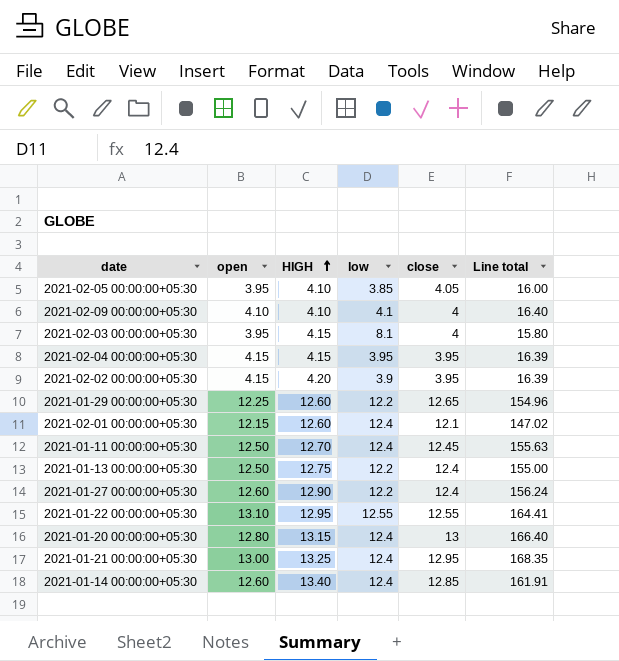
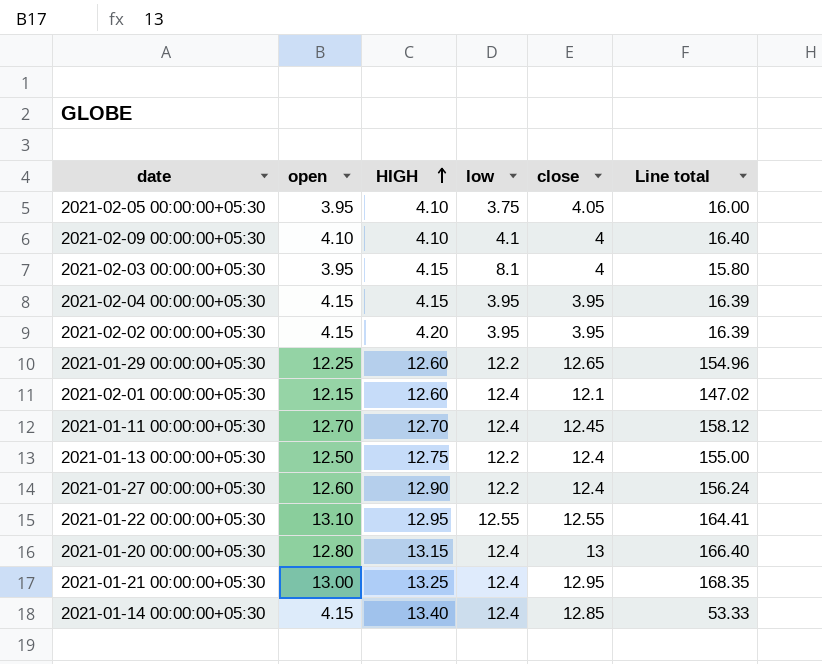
2021-02-05 00:00:00+05:30 | low: 3.85 -> 3.75
2021-02-02 00:00:00+05:30 | low: 3.9 -> 3.95
2021-01-11 00:00:00+05:30 | open: 12.50 -> 12.70
2021-01-11 00:00:00+05:30 | Line total: 155.63 -> 158.12
2021-01-14 00:00:00+05:30 | open: 12.60 -> 4.15
2021-01-14 00:00:00+05:30 | Line total: 161.91 -> 53.33

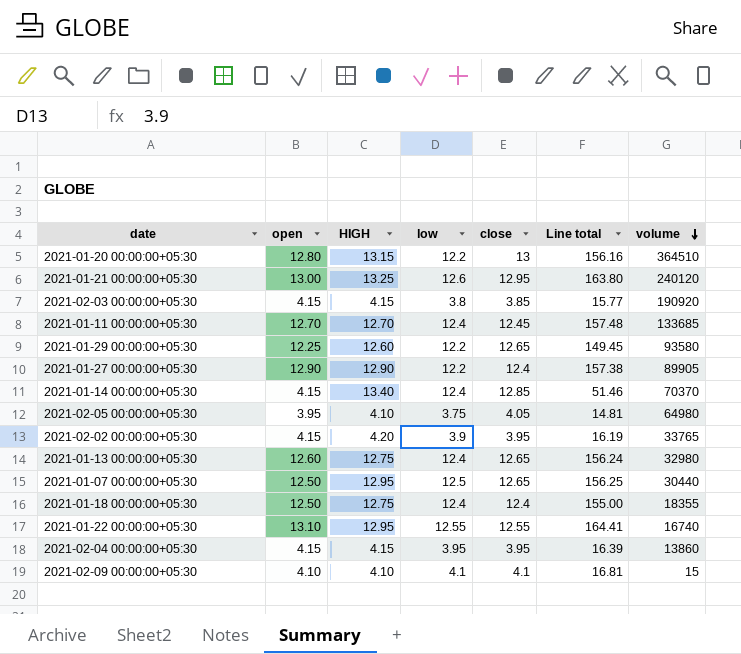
row order: HIGH ascending -> volume descending
column Line total | formula: [open] * [close] -> [open] * [low]
column volume | position: none -> 7
row 2021-02-01 00:00:00+05:30: 12.15 | 12.60 | 12.4 | 12.1 | 147.02 -> none
2021-01-20 00:00:00+05:30 | low: 12.4 -> 12.2
2021-01-21 00:00:00+05:30 | low: 12.4 -> 12.6
2021-02-03 00:00:00+05:30 | open: 3.95 -> 4.15
2021-02-03 00:00:00+05:30 | low: 8.1 -> 3.8
2021-02-03 00:00:00+05:30 | close: 4 -> 3.85
2021-01-27 00:00:00+05:30 | open: 12.60 -> 12.90
2021-02-02 00:00:00+05:30 | low: 3.95 -> 3.9
2021-01-13 00:00:00+05:30 | open: 12.50 -> 12.60
2021-01-13 00:00:00+05:30 | low: 12.2 -> 12.4
2021-01-13 00:00:00+05:30 | close: 12.4 -> 12.65
row 2021-01-07 00:00:00+05:30: none -> 12.50 | 12.95 | 12.5 | 12.65 | 156.25 | 30440
row 2021-01-18 00:00:00+05:30: none -> 12.50 | 12.75 | 12.4 | 12.4 | 155.00 | 18355
2021-02-09 00:00:00+05:30 | close: 4 -> 4.1

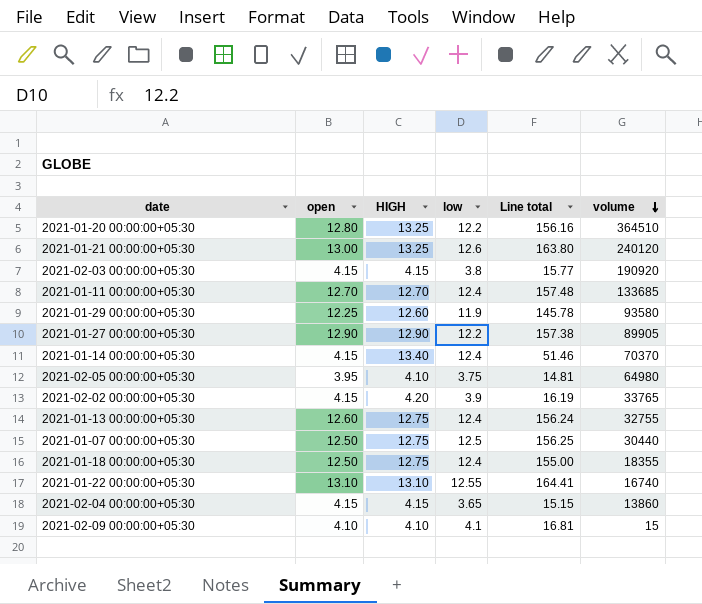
column close | position: 5 -> none
2021-01-20 00:00:00+05:30 | HIGH: 13.15 -> 13.25
2021-01-29 00:00:00+05:30 | low: 12.2 -> 11.9
2021-01-29 00:00:00+05:30 | Line total: 149.45 -> 145.78
2021-01-13 00:00:00+05:30 | volume: 32980 -> 32755
2021-01-07 00:00:00+05:30 | HIGH: 12.95 -> 12.75
2021-01-22 00:00:00+05:30 | HIGH: 12.95 -> 13.10
2021-02-04 00:00:00+05:30 | low: 3.95 -> 3.65
2021-02-04 00:00:00+05:30 | Line total: 16.39 -> 15.15

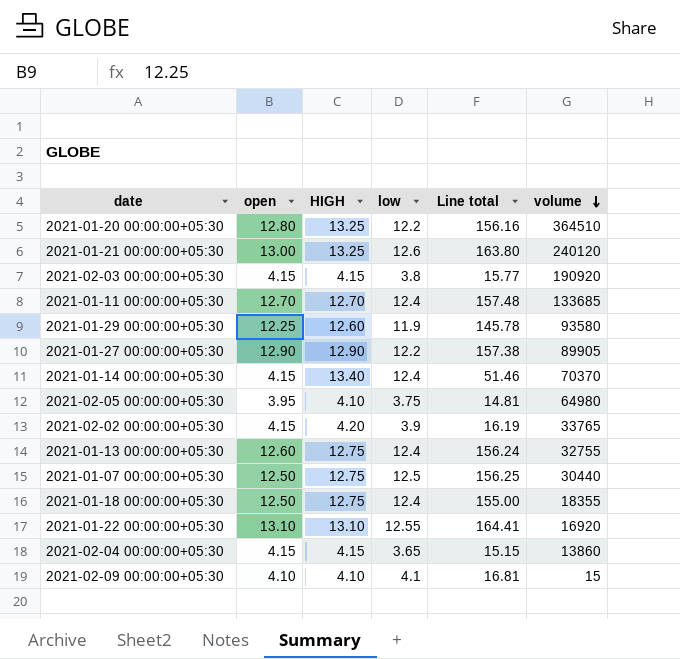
2021-01-22 00:00:00+05:30 | volume: 16740 -> 16920

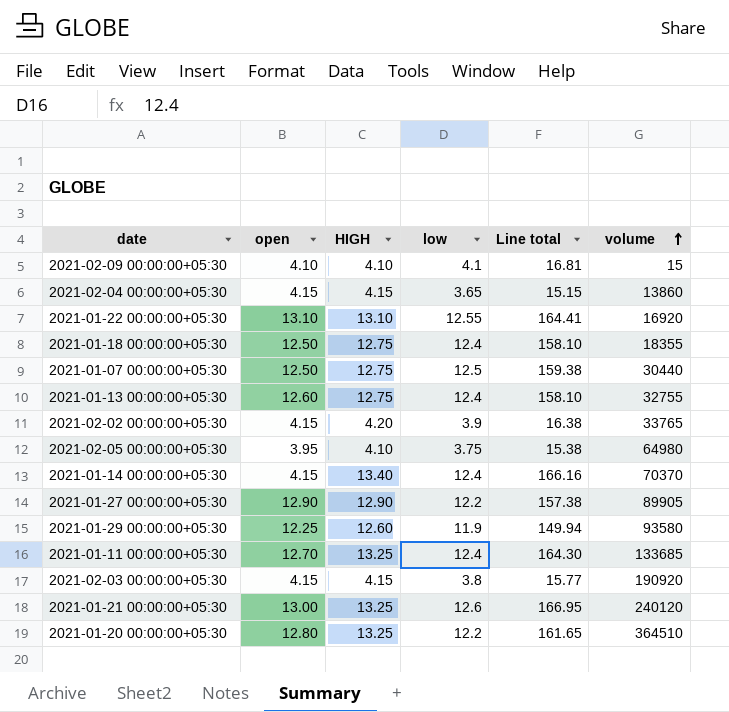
row order: volume descending -> volume ascending
column Line total | formula: [open] * [low] -> [HIGH] * [low]
2021-01-11 00:00:00+05:30 | HIGH: 12.70 -> 13.25

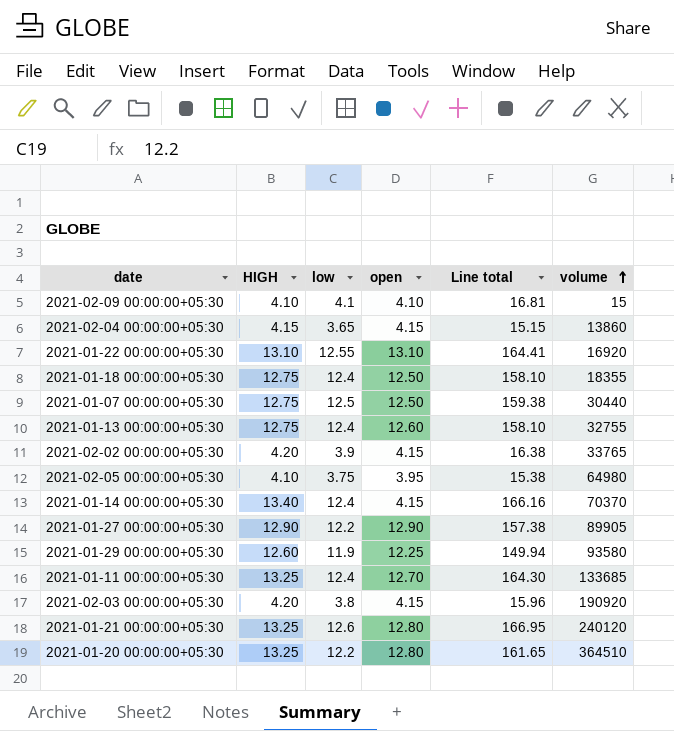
column open | position: 2 -> 4
2021-02-03 00:00:00+05:30 | HIGH: 4.15 -> 4.20
2021-02-03 00:00:00+05:30 | Line total: 15.77 -> 15.96
2021-01-21 00:00:00+05:30 | open: 13.00 -> 12.80

